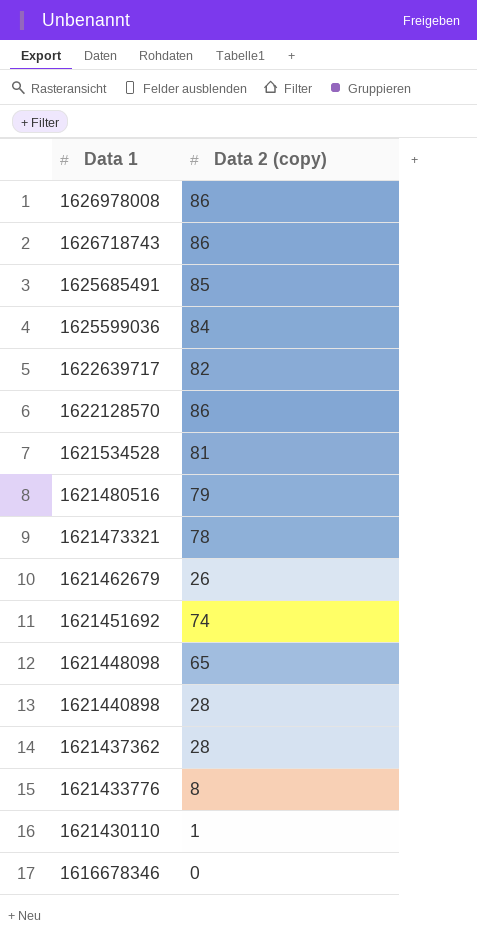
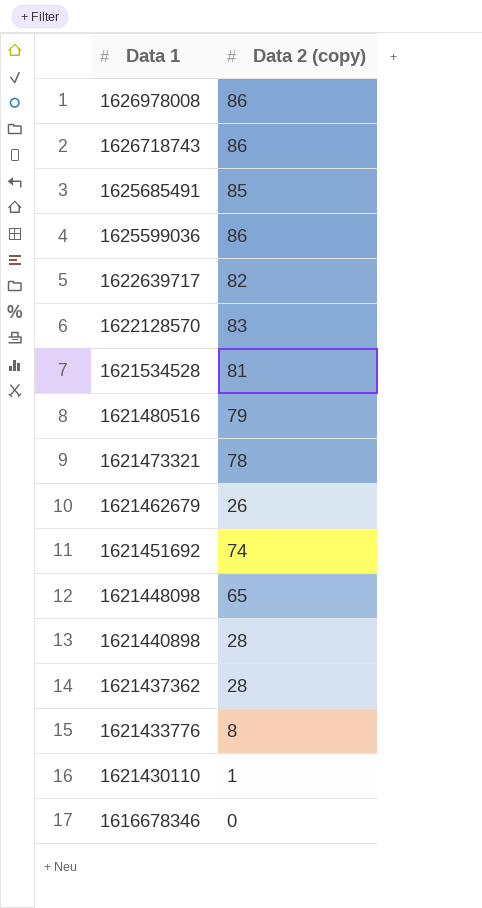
1625599036 | Data 2 (copy): 84 -> 86
1622128570 | Data 2 (copy): 86 -> 83

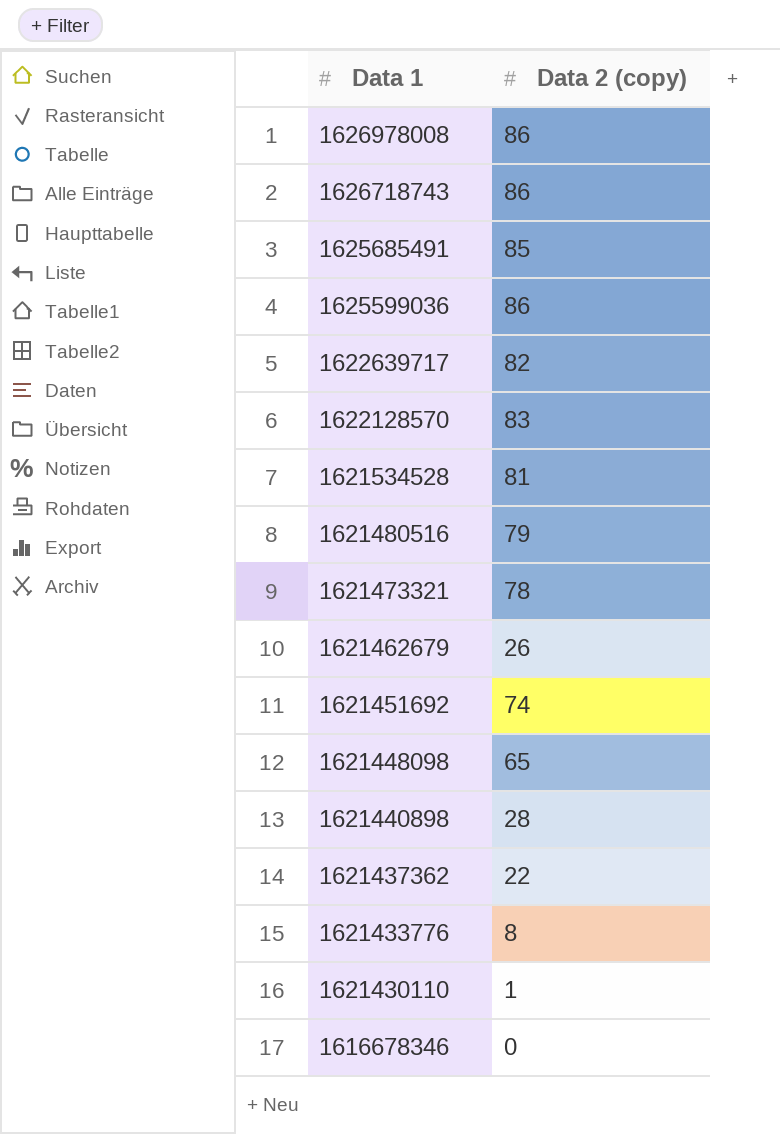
1621437362 | Data 2 (copy): 28 -> 22

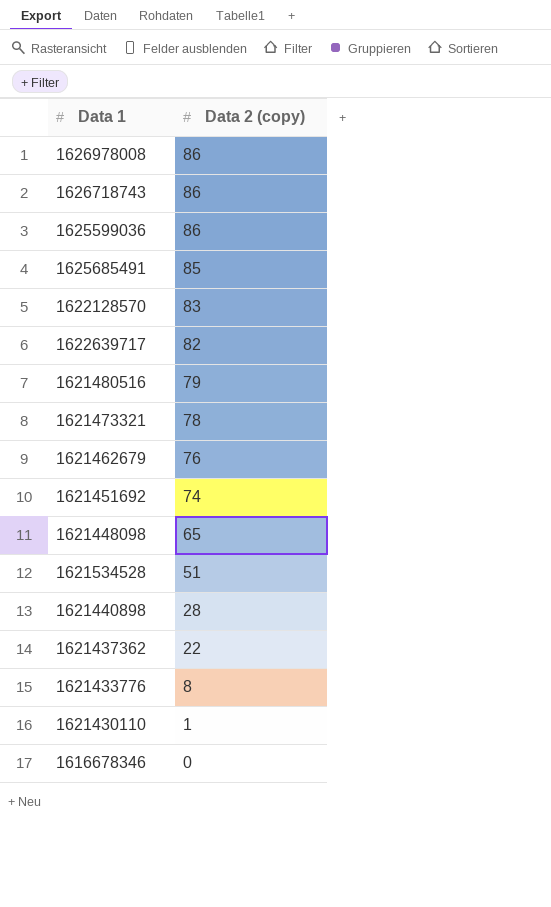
row order: Data 1 descending -> Data 2 (copy) descending
1621462679 | Data 2 (copy): 26 -> 76
1621534528 | Data 2 (copy): 81 -> 51

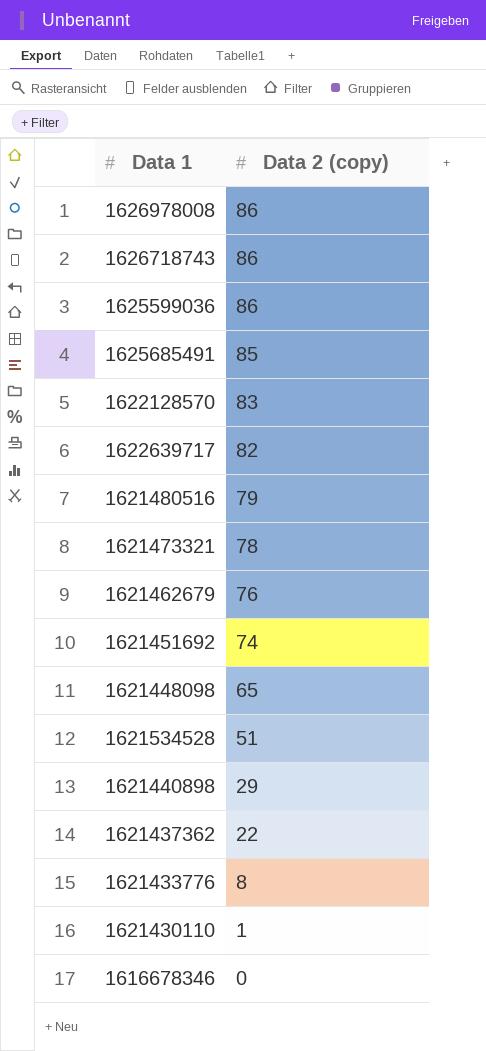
1621440898 | Data 2 (copy): 28 -> 29

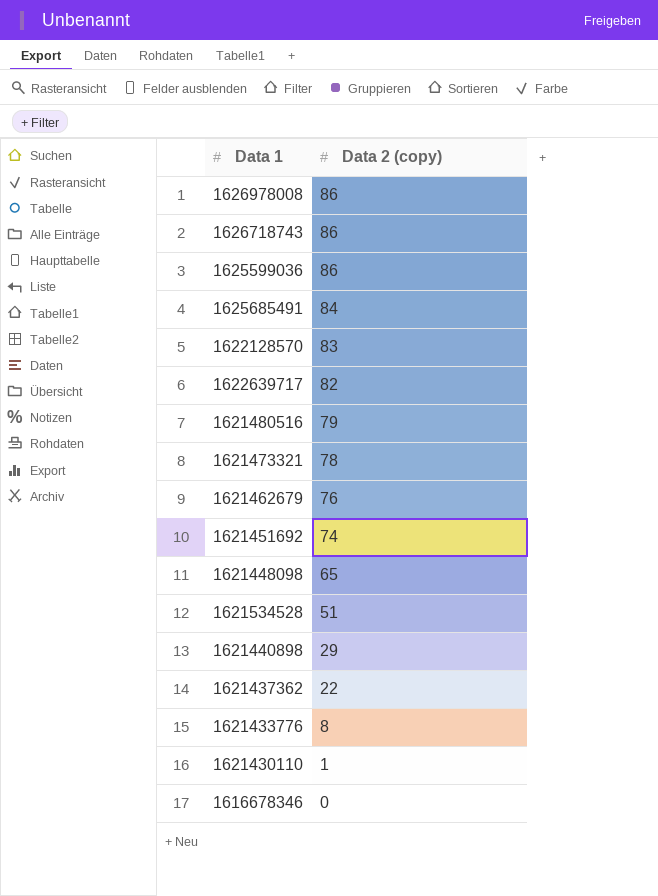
1625685491 | Data 2 (copy): 85 -> 84

